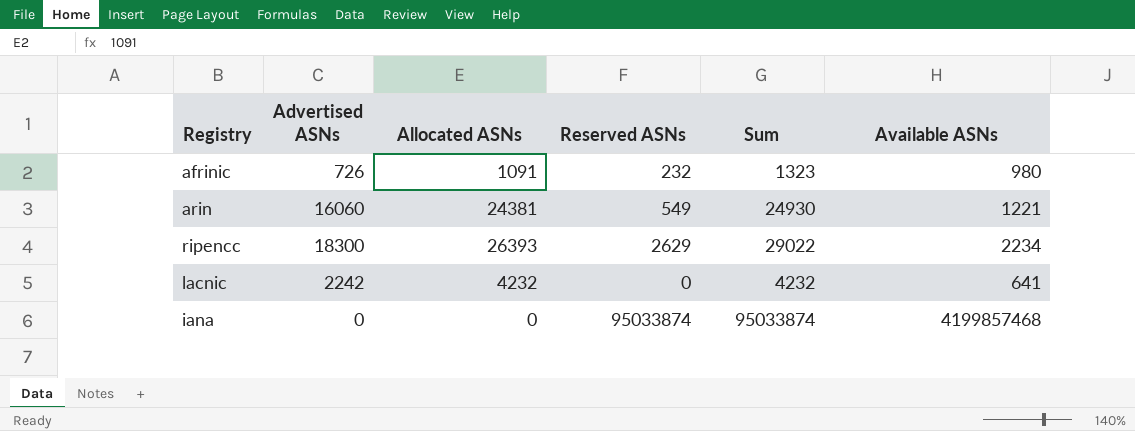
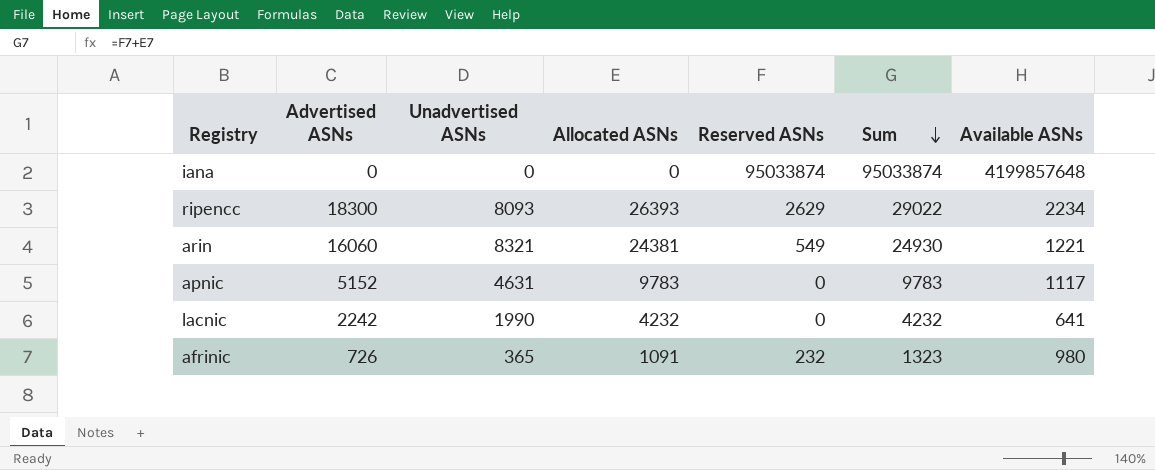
row order: none -> Sum descending
column Unadvertised ASNs | formula: none -> [Allocated ASNs] - [Advertised ASNs]
iana | Available ASNs: 4199857468 -> 4199857648
row apnic: none -> 5152 | 4631 | 9783 | 0 | 9783 | 1117

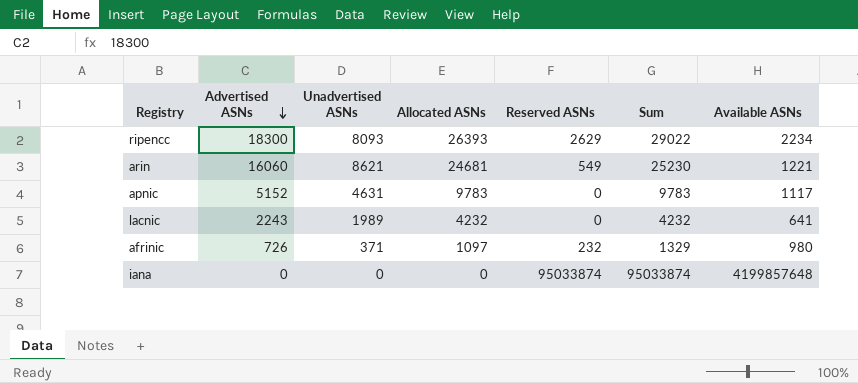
row order: Sum descending -> Advertised ASNs descending
arin | Unadvertised ASNs: 8321 -> 8621
arin | Allocated ASNs: 24381 -> 24681
arin | Sum: 24930 -> 25230
lacnic | Advertised ASNs: 2242 -> 2243
lacnic | Unadvertised ASNs: 1990 -> 1989
afrinic | Unadvertised ASNs: 365 -> 371
afrinic | Allocated ASNs: 1091 -> 1097
afrinic | Sum: 1323 -> 1329

